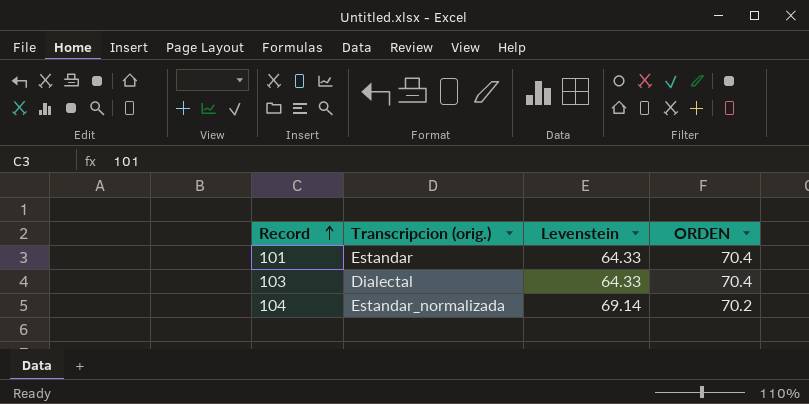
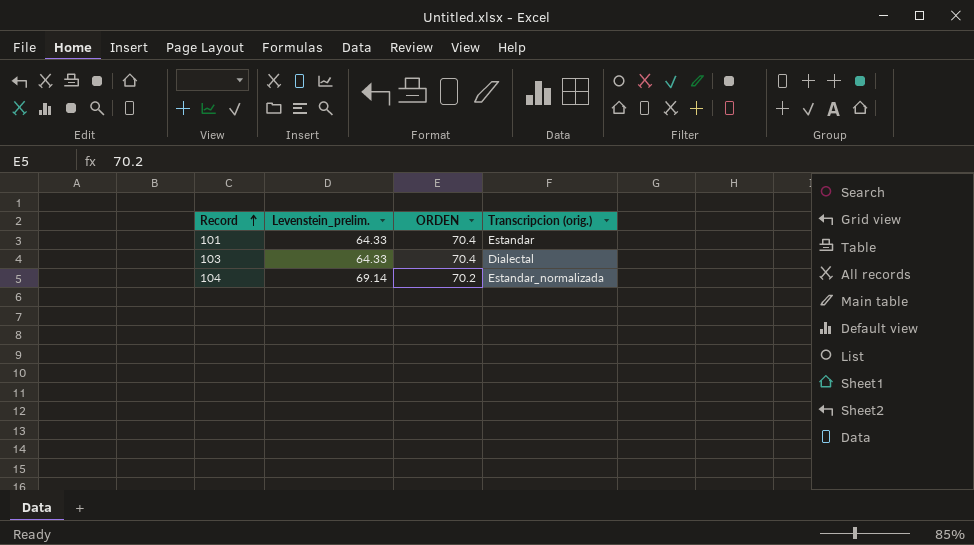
column name: Levenstein -> Levenstein_prelim.
column Transcripcion (orig.) | position: 2 -> 4

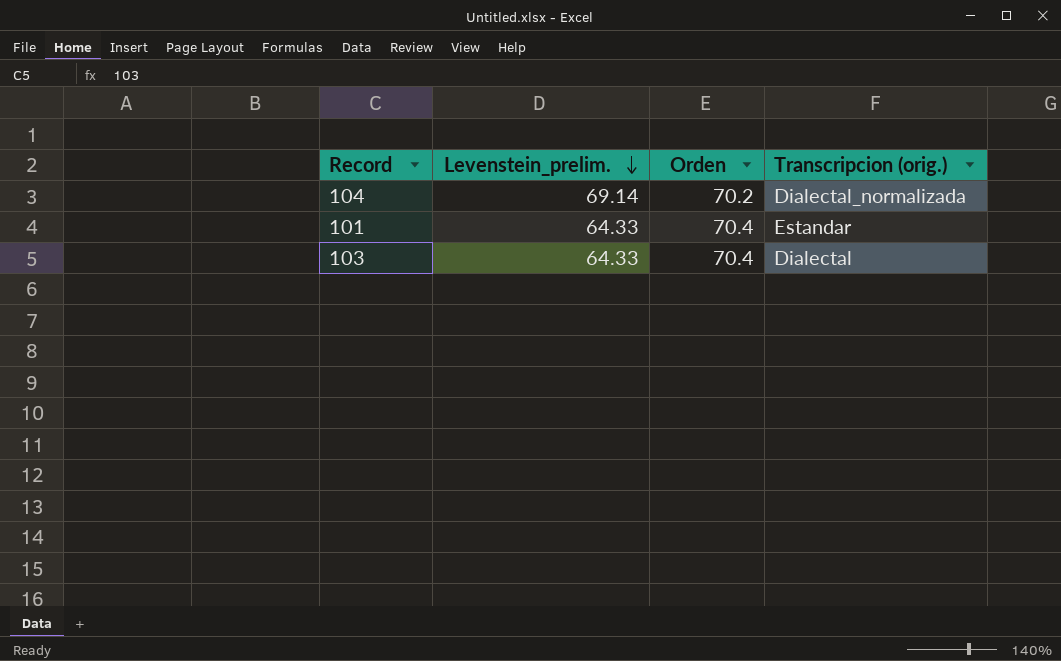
row order: Record ascending -> Levenstein_prelim. descending
column name: ORDEN -> Orden
104 | Transcripcion (orig.): Estandar_normalizada -> Dialectal_normalizada

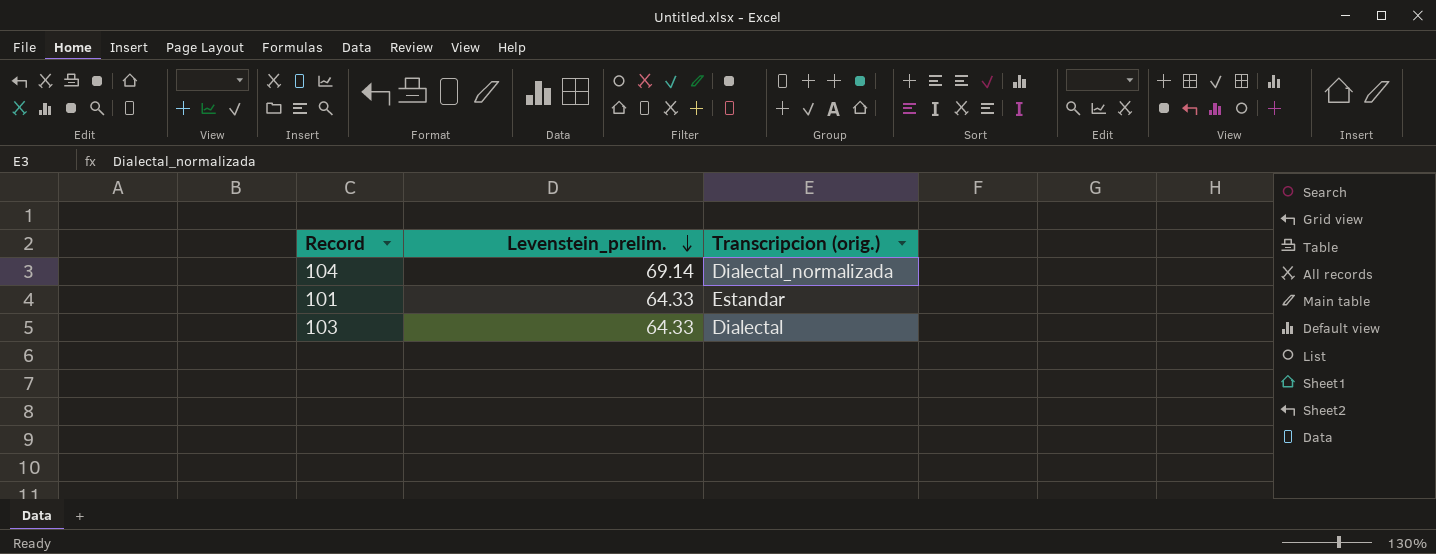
column Orden | position: 3 -> none

